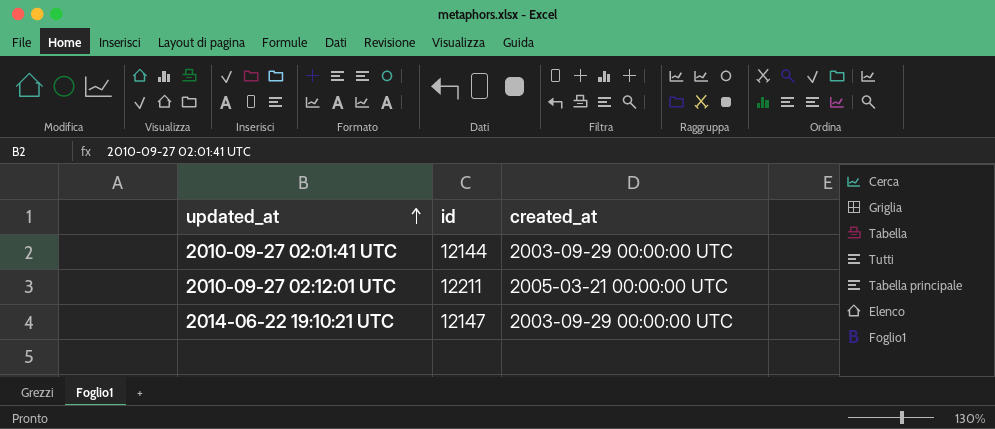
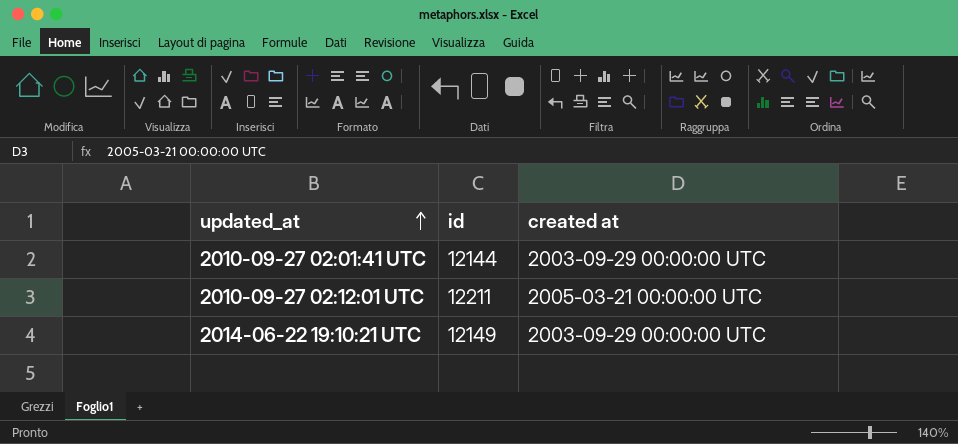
column name: created_at -> created at
2014-06-22 19:10:21 UTC | id: 12147 -> 12149

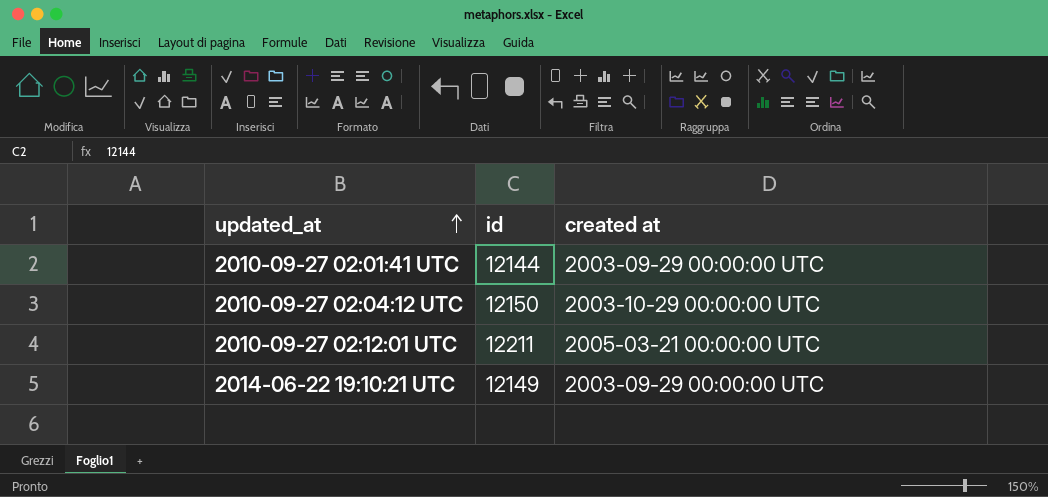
row 2010-09-27 02:04:12 UTC: none -> 12150 | 2003-10-29 00:00:00 UTC

